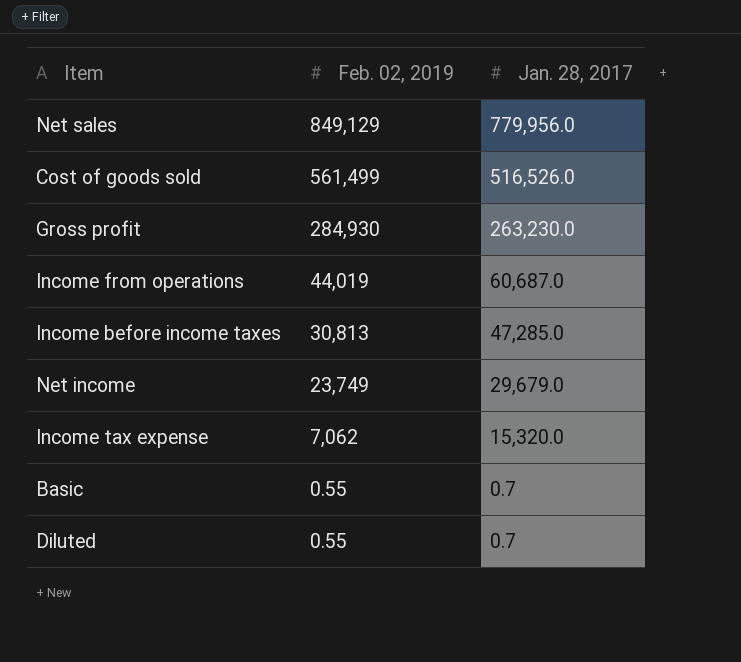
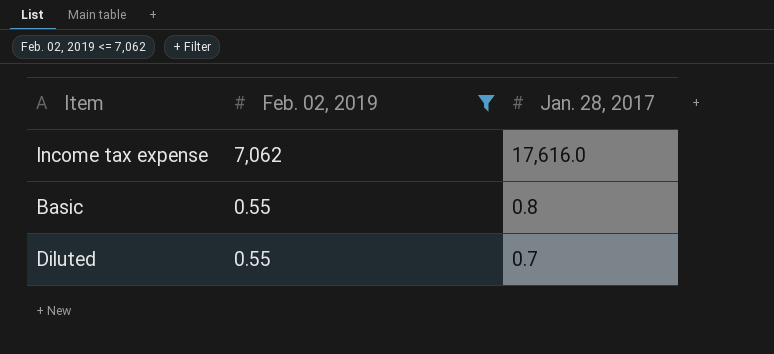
filter: none -> Feb. 02, 2019 <= 7,062
Income tax expense | Jan. 28, 2017: 15,320.0 -> 17,616.0
Basic | Jan. 28, 2017: 0.7 -> 0.8

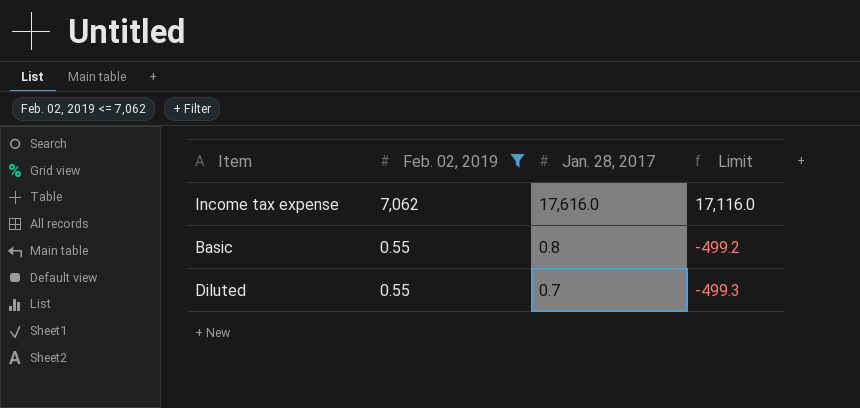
column Limit | formula: none -> [Jan. 28, 2017] - 500

